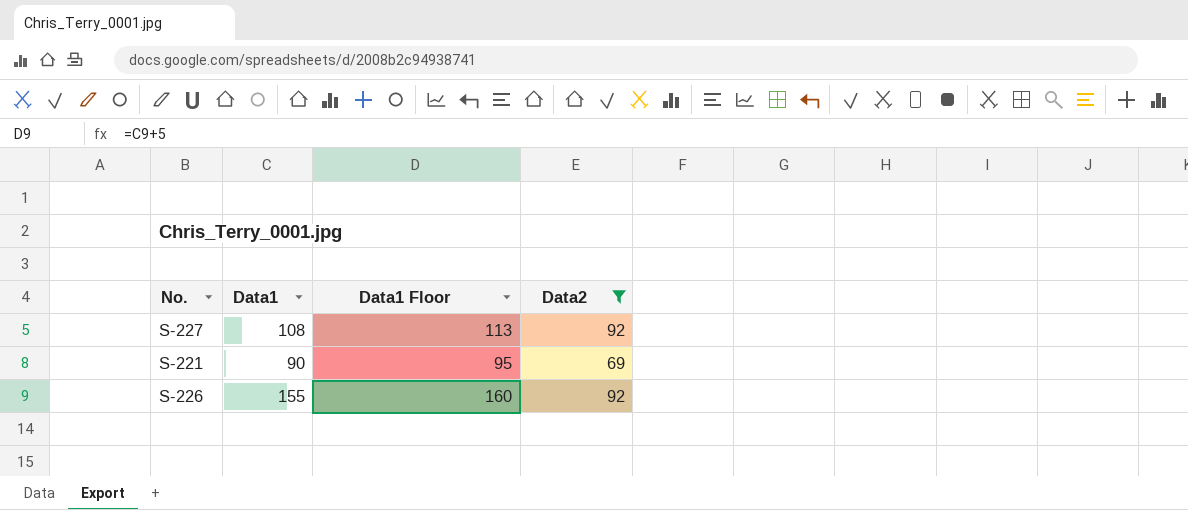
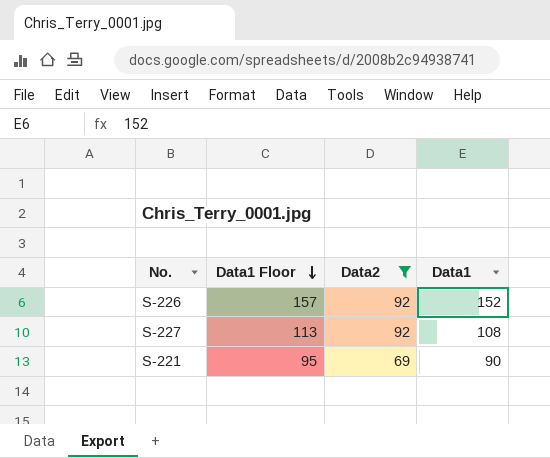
row order: none -> Data1 Floor descending
column Data1 | position: 2 -> 4
S-226 | Data1 Floor: 160 -> 157
S-226 | Data1: 155 -> 152

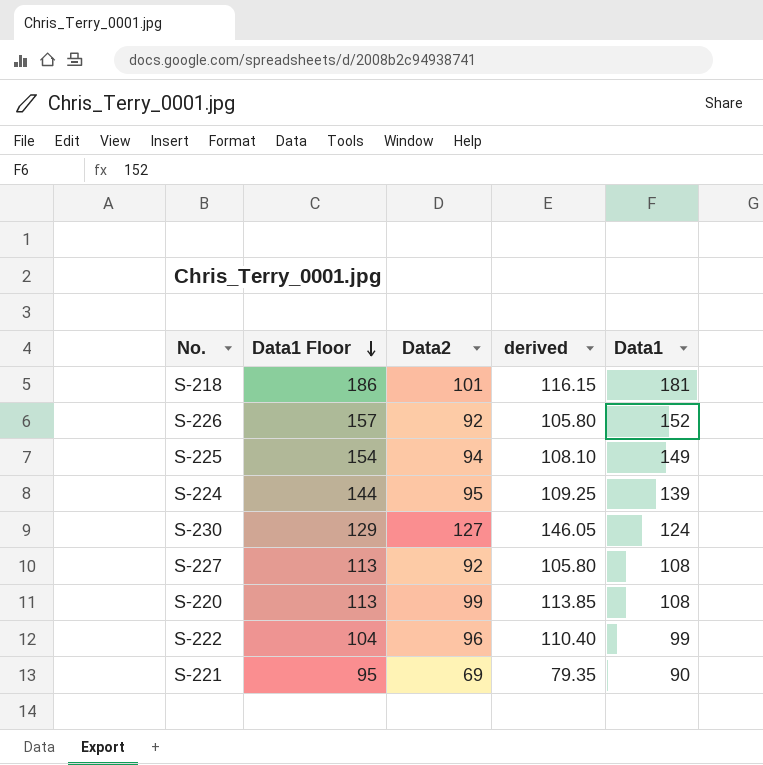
filter: Data2 <= 92 -> none
column derived | formula: none -> [Data2] * 1.15

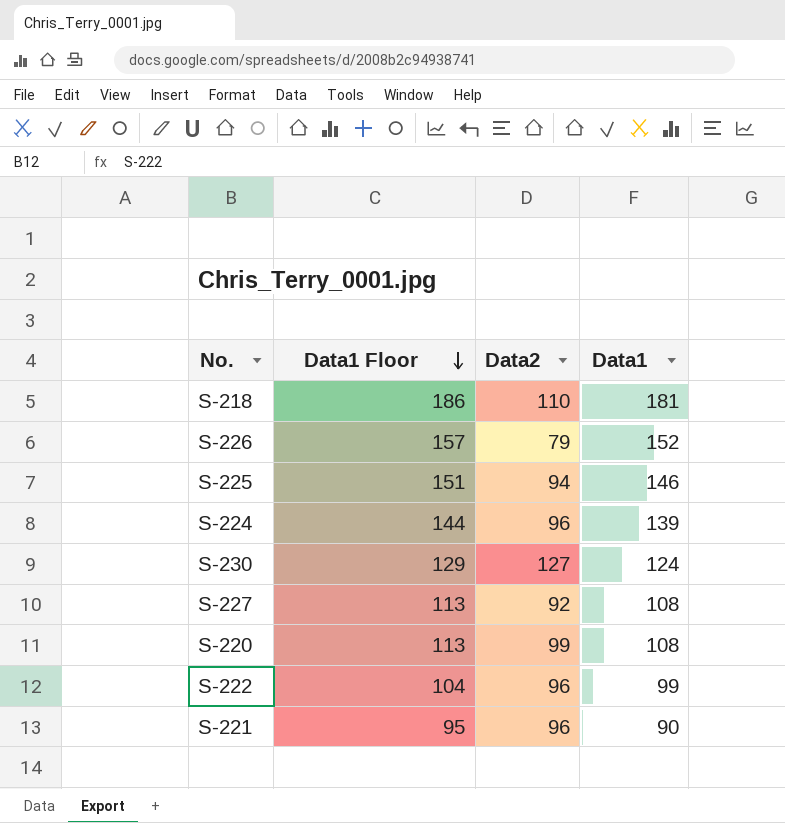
column derived | formula: [Data2] * 1.15 -> none
S-218 | Data2: 101 -> 110
S-226 | Data2: 92 -> 79
S-225 | Data1 Floor: 154 -> 151
S-225 | Data1: 149 -> 146
S-224 | Data2: 95 -> 96
S-221 | Data2: 69 -> 96

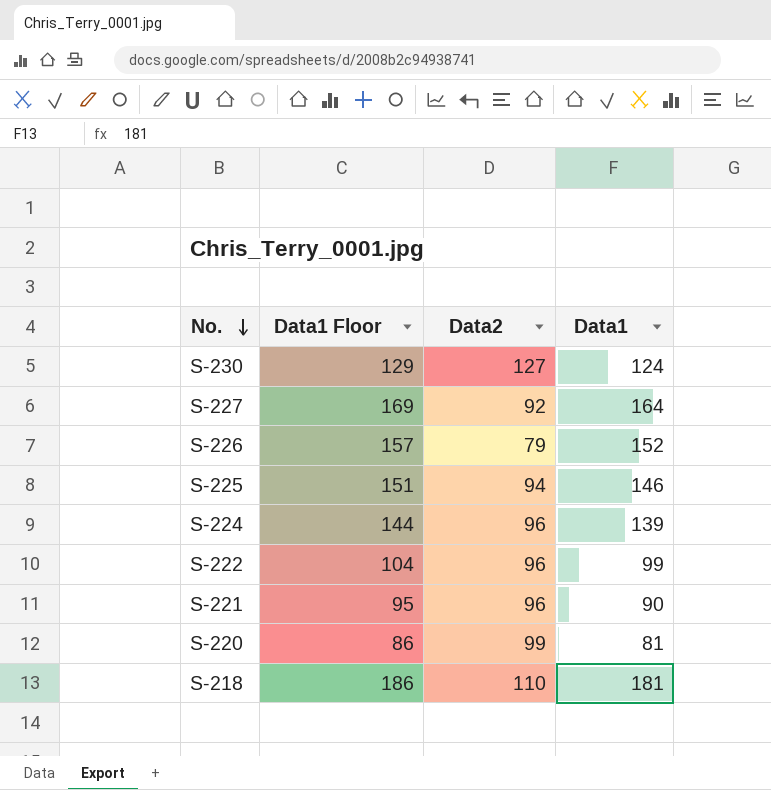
row order: Data1 Floor descending -> No. descending
S-227 | Data1 Floor: 113 -> 169
S-227 | Data1: 108 -> 164
S-220 | Data1 Floor: 113 -> 86
S-220 | Data1: 108 -> 81

